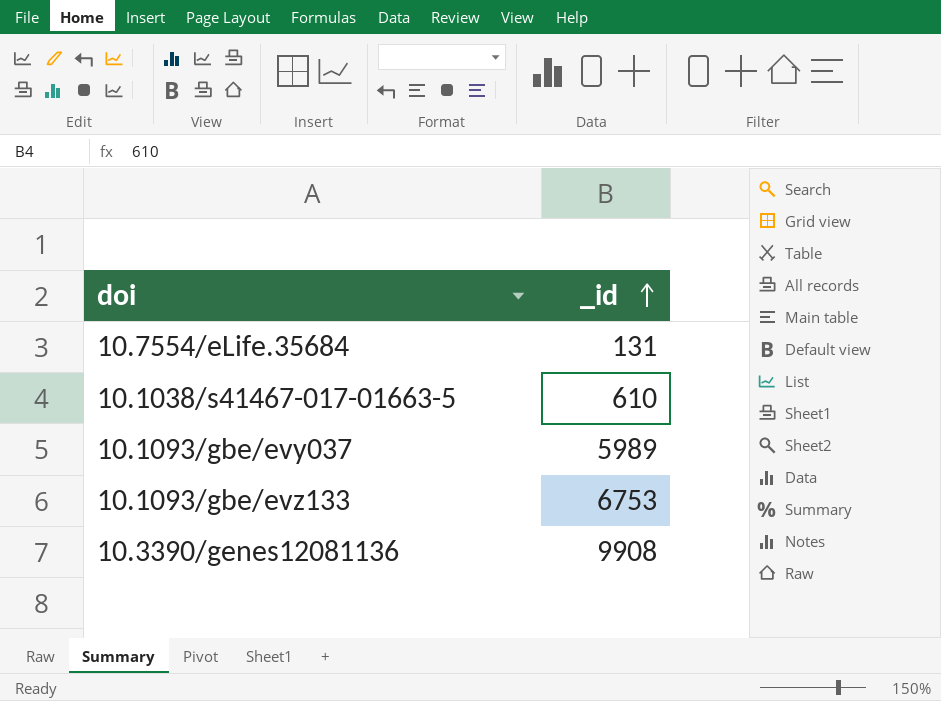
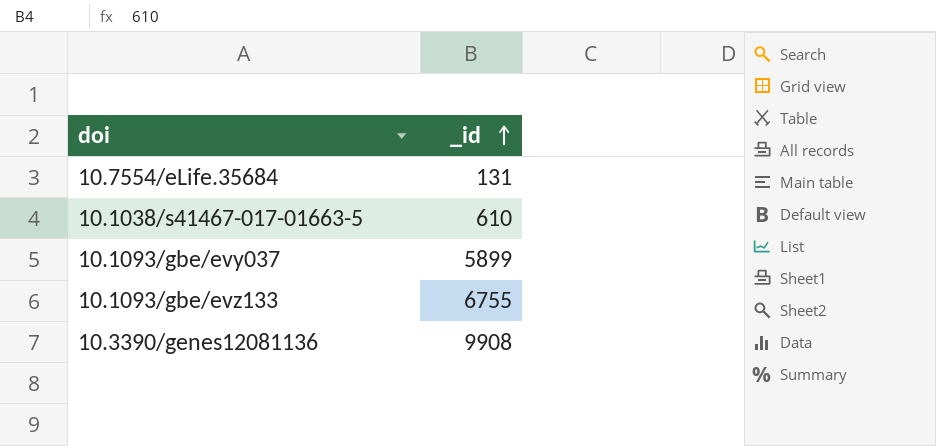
10.1093/gbe/evy037 | _id: 5989 -> 5899
10.1093/gbe/evz133 | _id: 6753 -> 6755

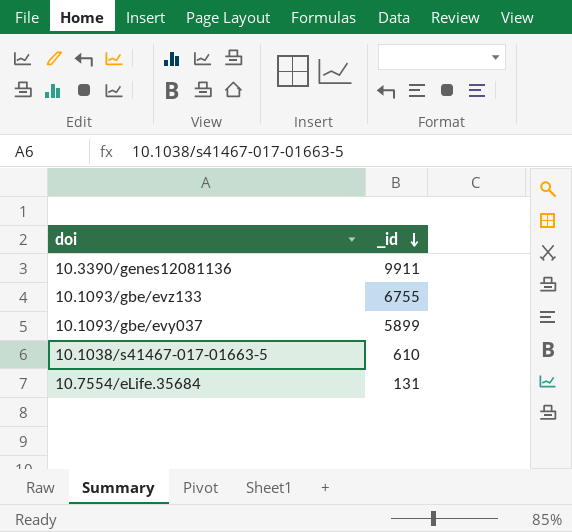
row order: _id ascending -> _id descending
10.3390/genes12081136 | _id: 9908 -> 9911

